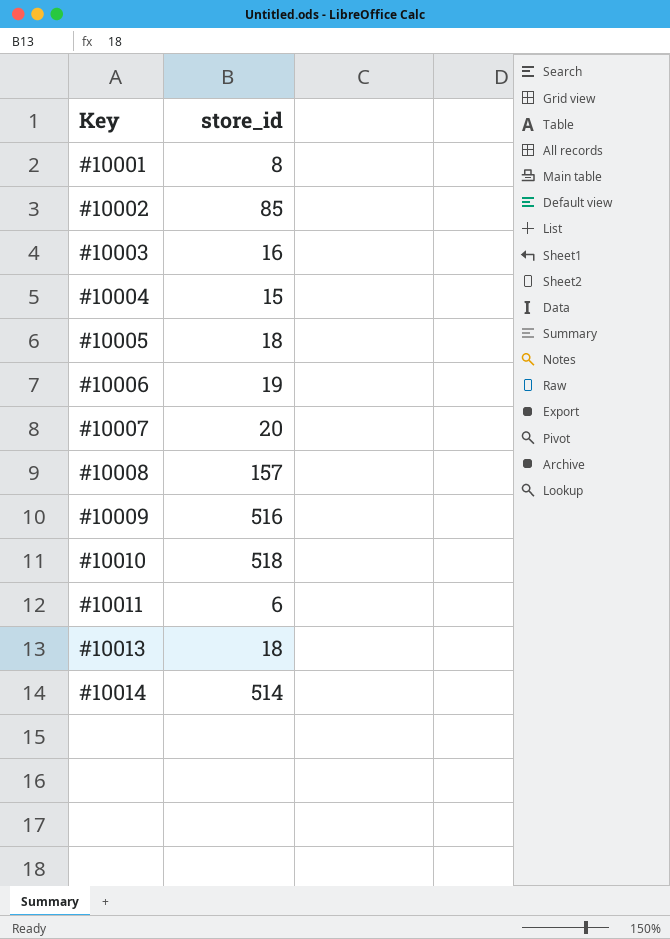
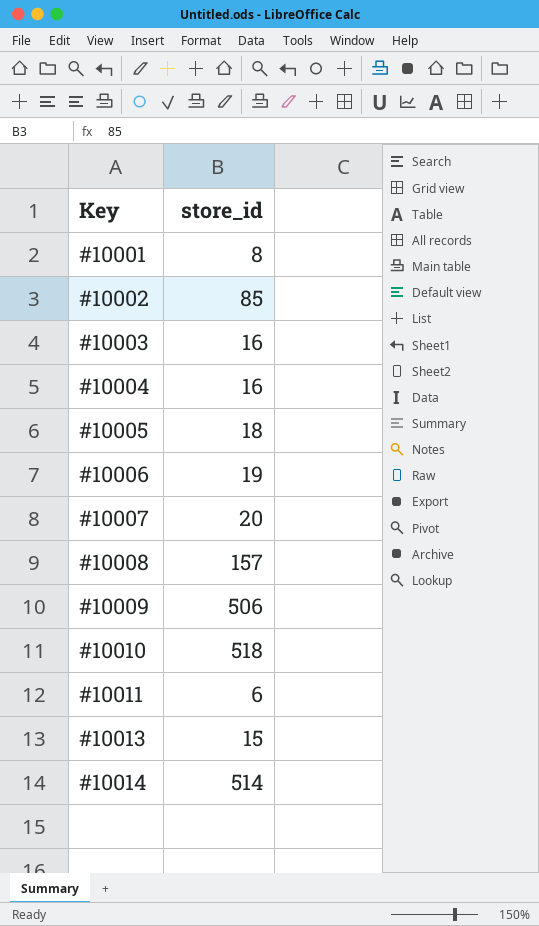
#10004 | store_id: 15 -> 16
#10009 | store_id: 516 -> 506
#10013 | store_id: 18 -> 15

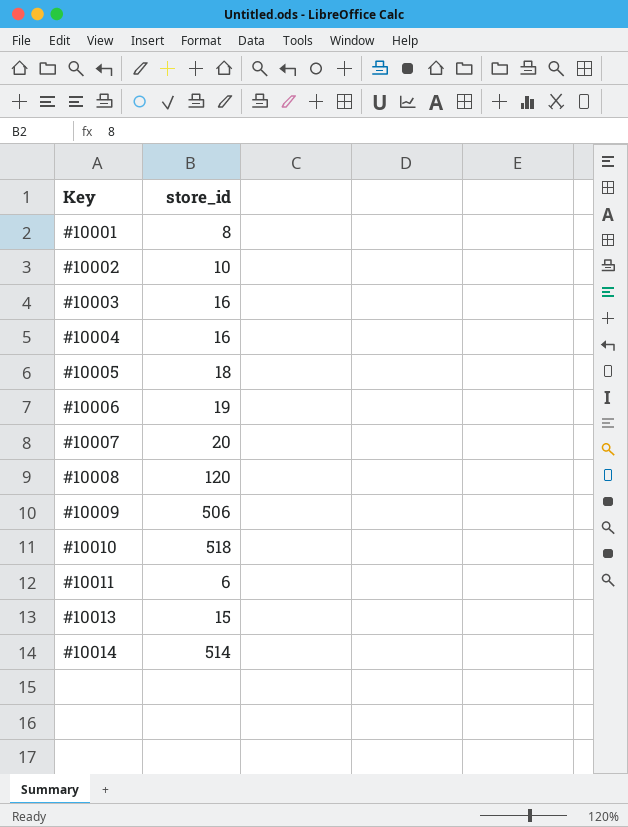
#10002 | store_id: 85 -> 10
#10008 | store_id: 157 -> 120

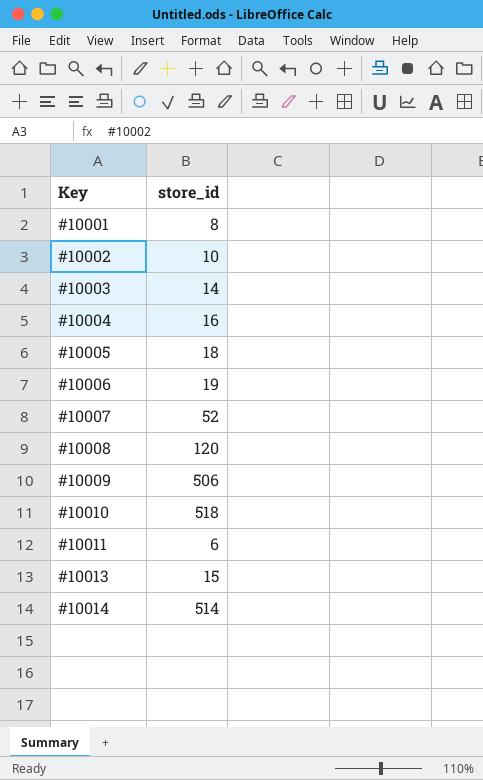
#10003 | store_id: 16 -> 14
#10007 | store_id: 20 -> 52

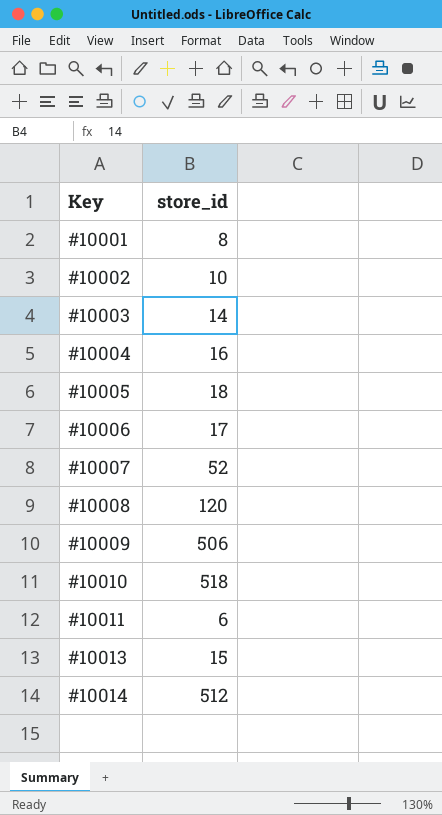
#10006 | store_id: 19 -> 17
#10014 | store_id: 514 -> 512

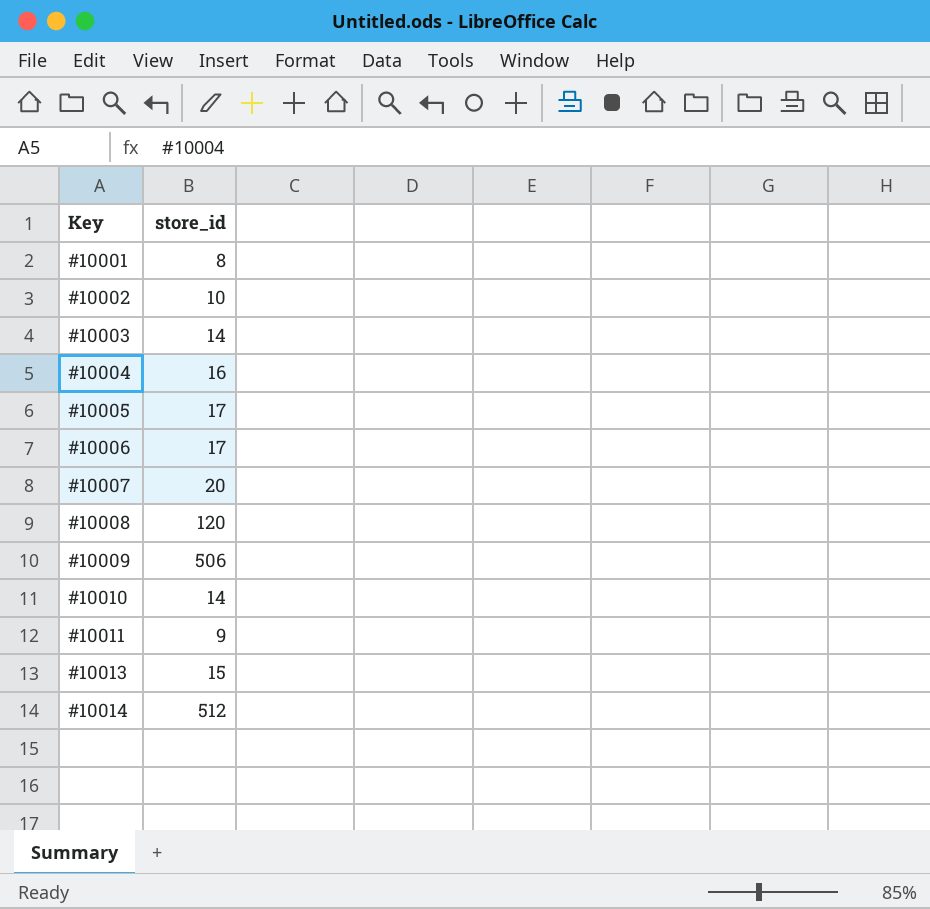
#10005 | store_id: 18 -> 17
#10007 | store_id: 52 -> 20
#10010 | store_id: 518 -> 14
#10011 | store_id: 6 -> 9

